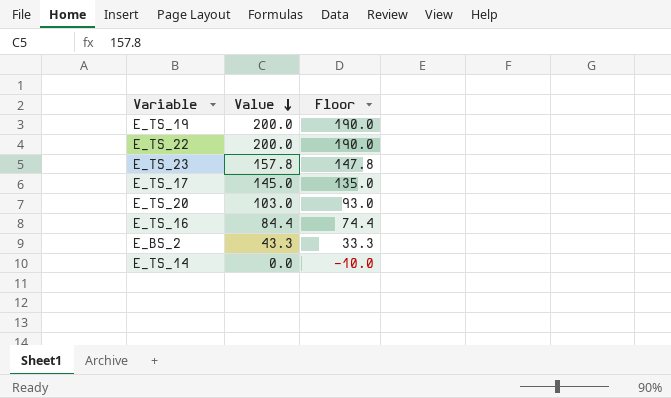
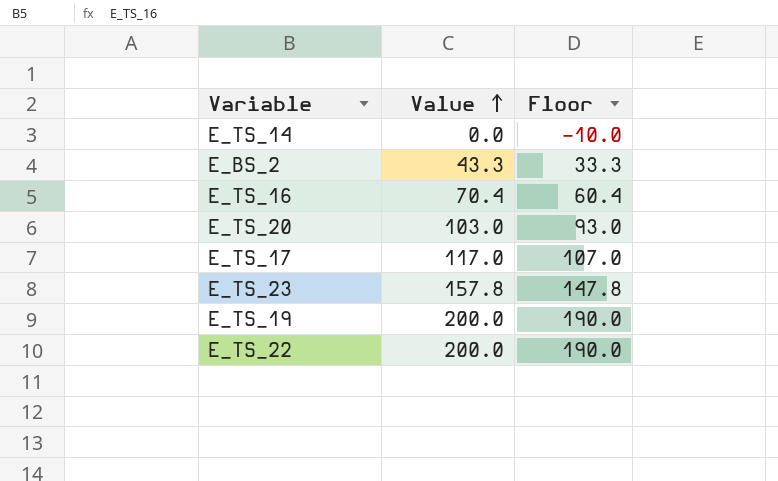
row order: Value descending -> Value ascending
E_TS_16 | Value: 84.4 -> 70.4
E_TS_16 | Floor: 74.4 -> 60.4
E_TS_17 | Value: 145.0 -> 117.0
E_TS_17 | Floor: 135.0 -> 107.0

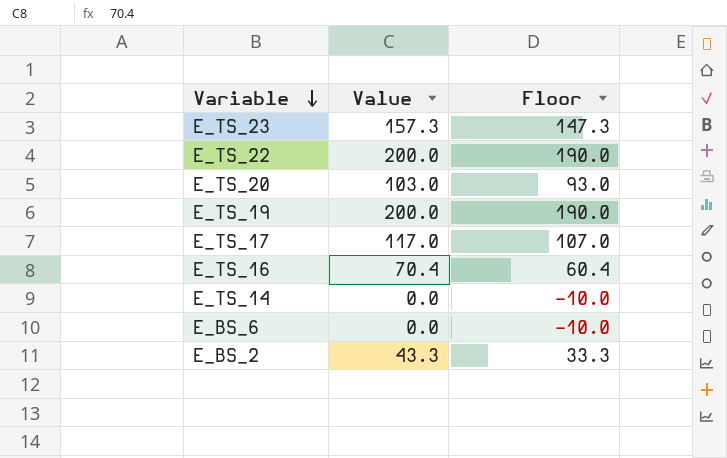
row order: Value ascending -> Variable descending
E_TS_23 | Value: 157.8 -> 157.3
E_TS_23 | Floor: 147.8 -> 147.3
row E_BS_6: none -> 0.0 | -10.0

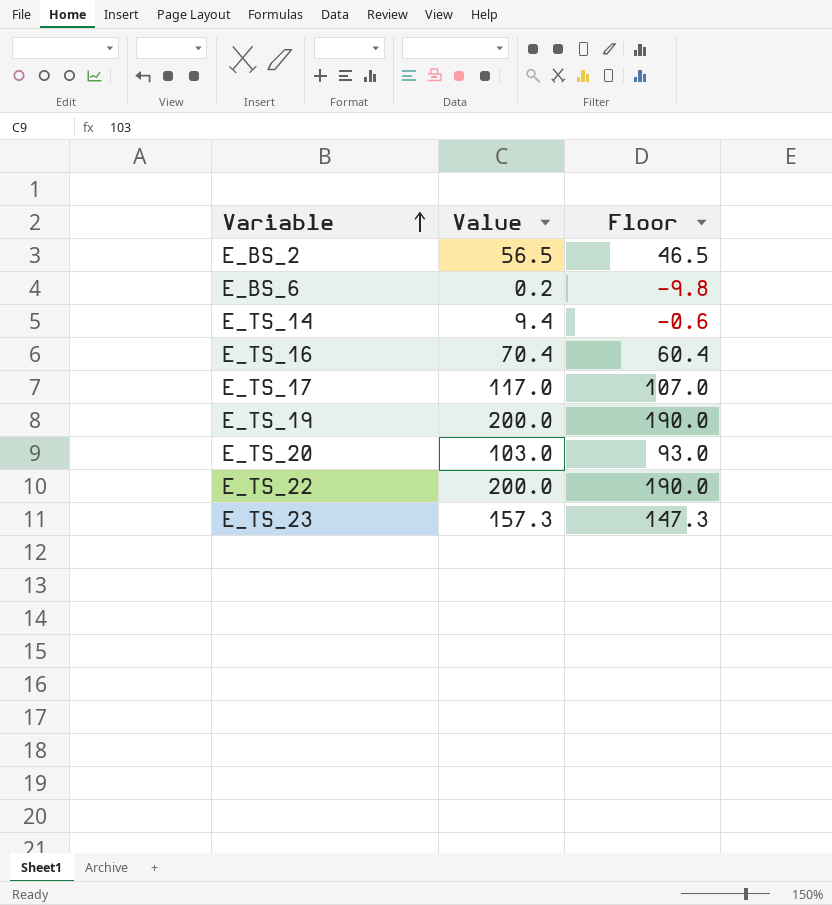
row order: Variable descending -> Variable ascending
E_BS_2 | Value: 43.3 -> 56.5
E_BS_2 | Floor: 33.3 -> 46.5
E_BS_6 | Value: 0.0 -> 0.2
E_BS_6 | Floor: -10.0 -> -9.8
E_TS_14 | Value: 0.0 -> 9.4
E_TS_14 | Floor: -10.0 -> -0.6

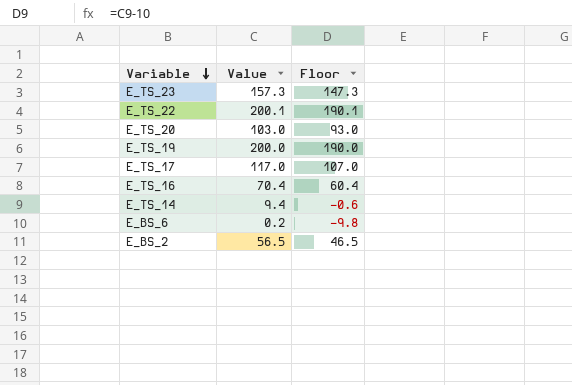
row order: Variable ascending -> Variable descending
E_TS_22 | Value: 200.0 -> 200.1
E_TS_22 | Floor: 190.0 -> 190.1

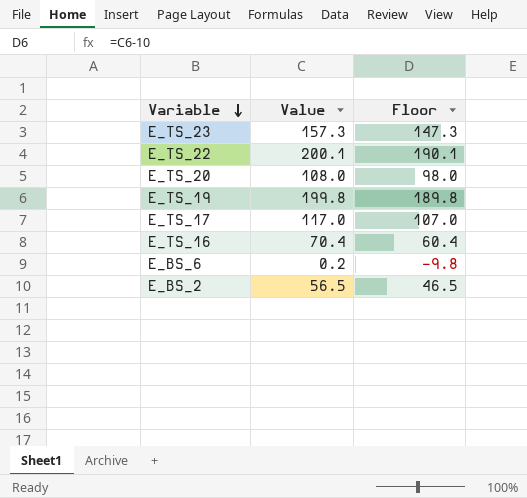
row E_TS_14: 9.4 | -0.6 -> none
E_TS_20 | Value: 103.0 -> 108.0
E_TS_20 | Floor: 93.0 -> 98.0
E_TS_19 | Value: 200.0 -> 199.8
E_TS_19 | Floor: 190.0 -> 189.8

